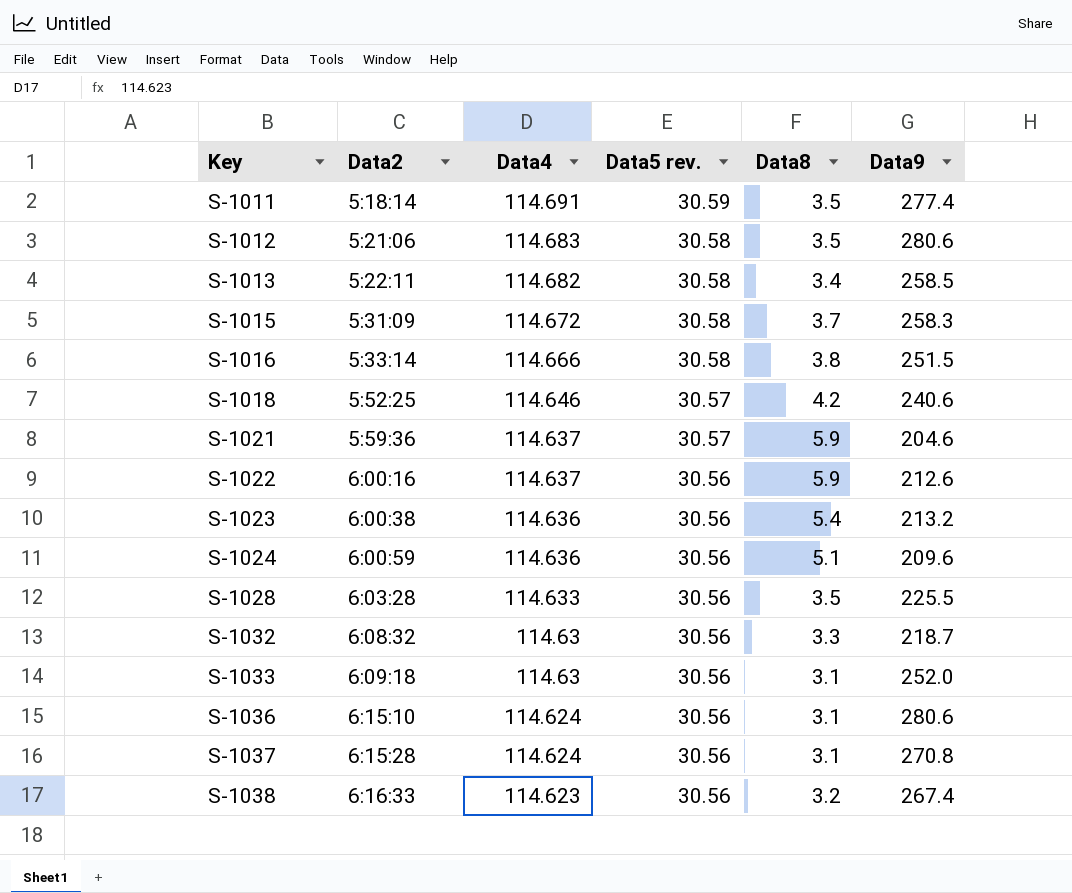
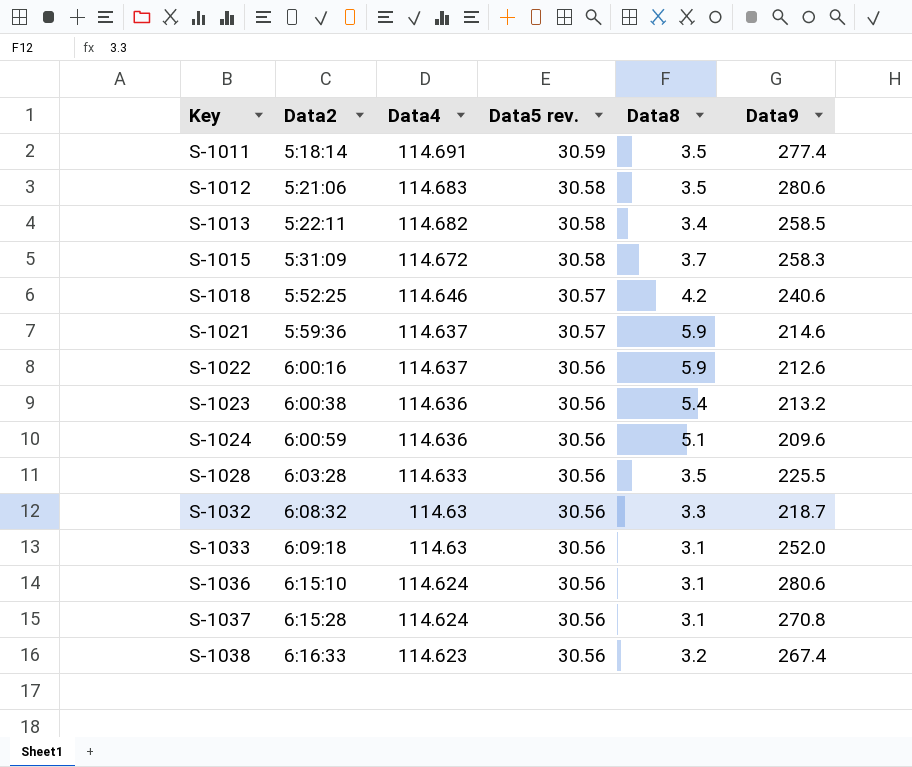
row S-1016: 5:33:14 | 114.666 | 30.58 | 3.8 | 251.5 -> none
S-1021 | Data9: 204.6 -> 214.6

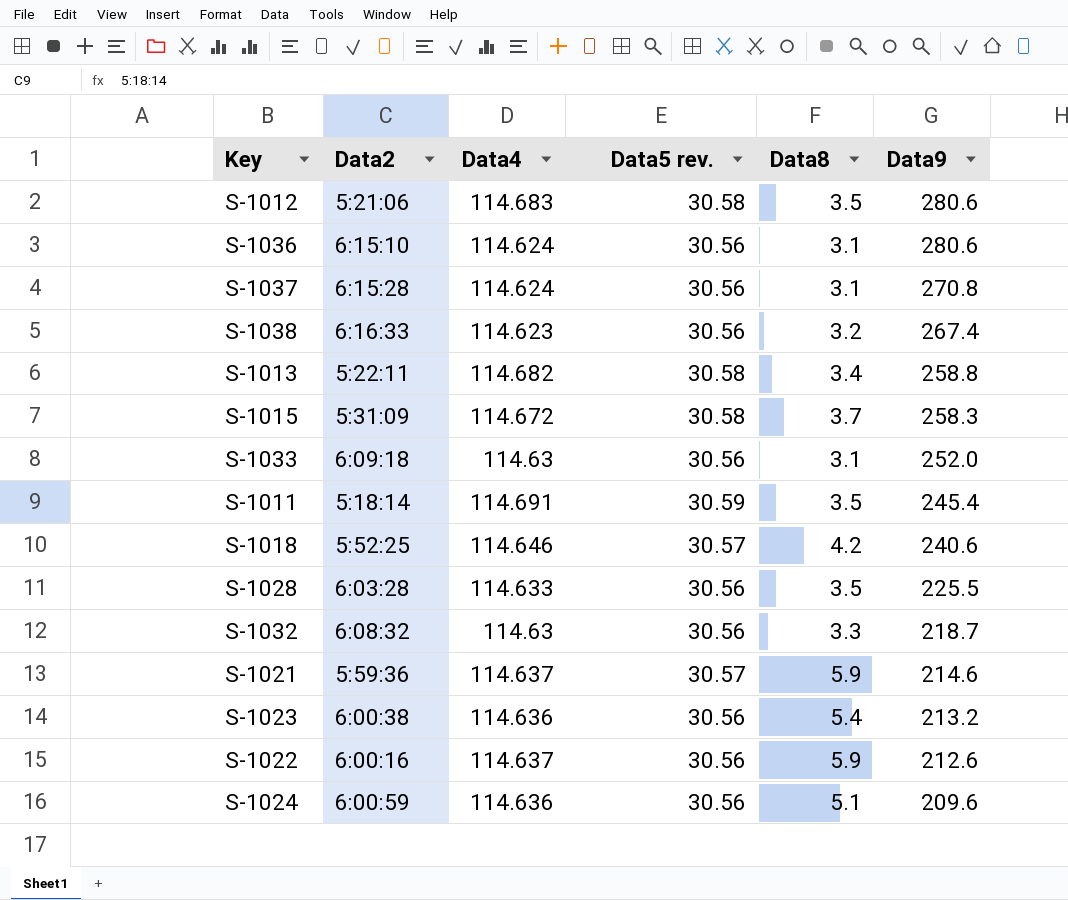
row order: Key ascending -> Data9 descending
S-1013 | Data9: 258.5 -> 258.8
S-1011 | Data9: 277.4 -> 245.4

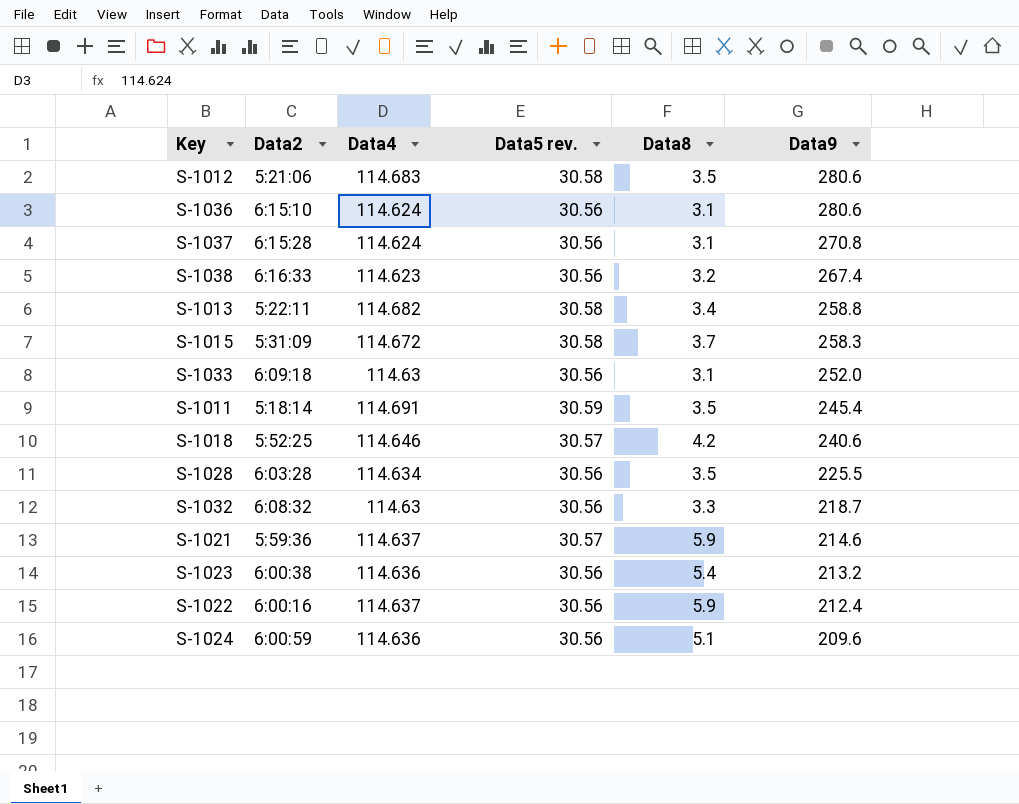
S-1028 | Data4: 114.633 -> 114.634
S-1022 | Data9: 212.6 -> 212.4

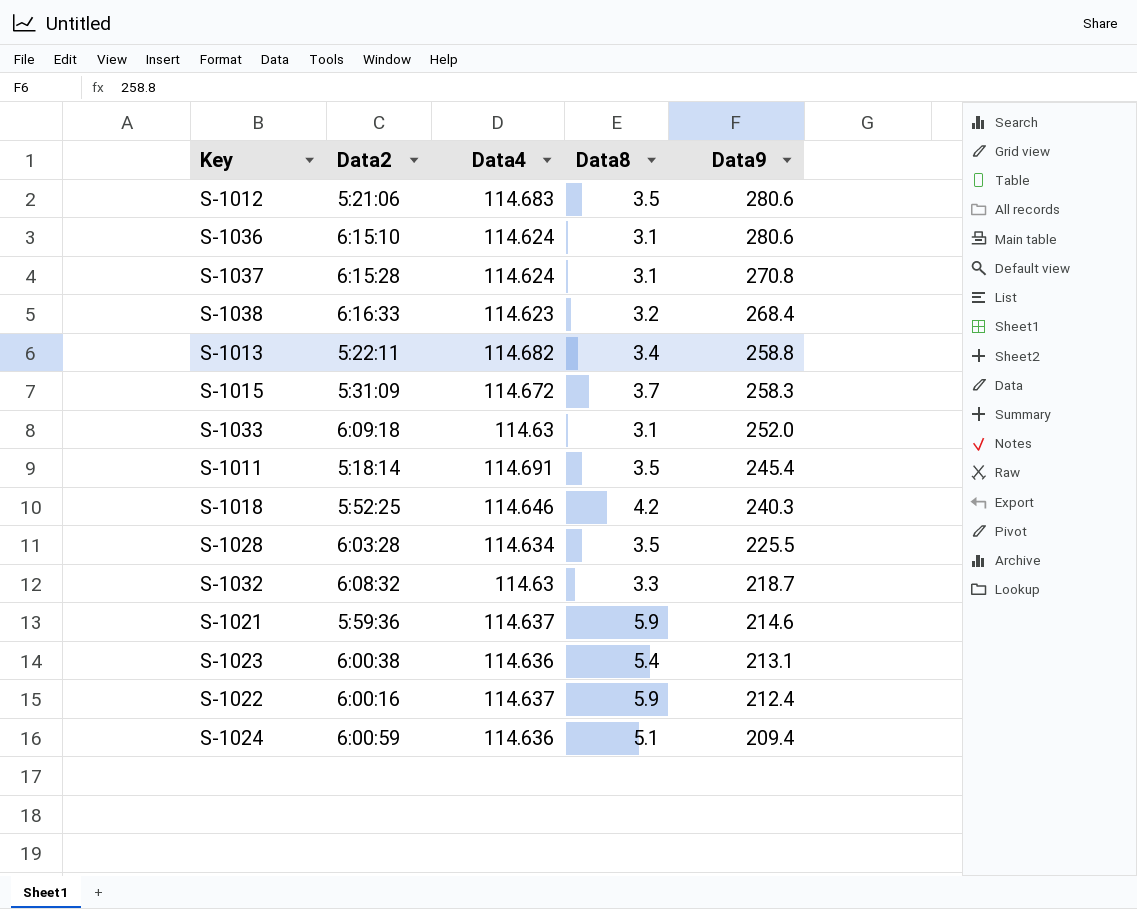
column Data5 rev. | position: 4 -> none
S-1038 | Data9: 267.4 -> 268.4
S-1018 | Data9: 240.6 -> 240.3
S-1023 | Data9: 213.2 -> 213.1
S-1024 | Data9: 209.6 -> 209.4

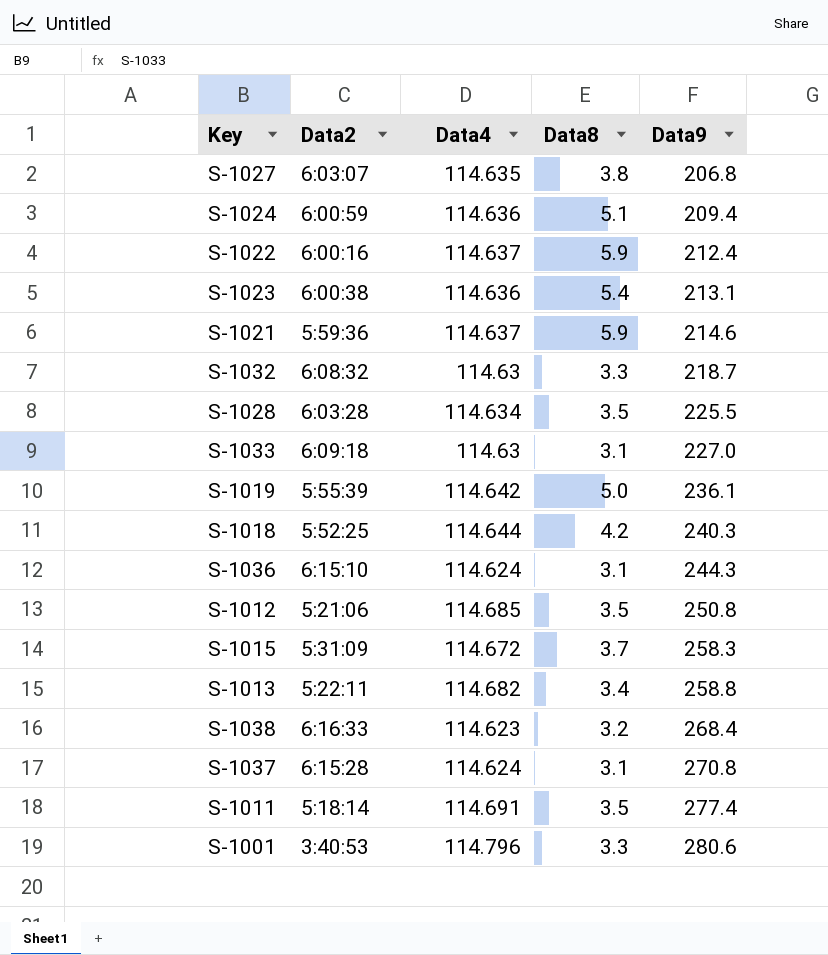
row order: Data9 descending -> Data9 ascending
row S-1027: none -> 6:03:07 | 114.635 | 3.8 | 206.8
S-1033 | Data9: 252.0 -> 227.0
row S-1019: none -> 5:55:39 | 114.642 | 5.0 | 236.1
S-1018 | Data4: 114.646 -> 114.644
S-1036 | Data9: 280.6 -> 244.3
S-1012 | Data4: 114.683 -> 114.685
S-1012 | Data9: 280.6 -> 250.8
S-1011 | Data9: 245.4 -> 277.4
row S-1001: none -> 3:40:53 | 114.796 | 3.3 | 280.6

